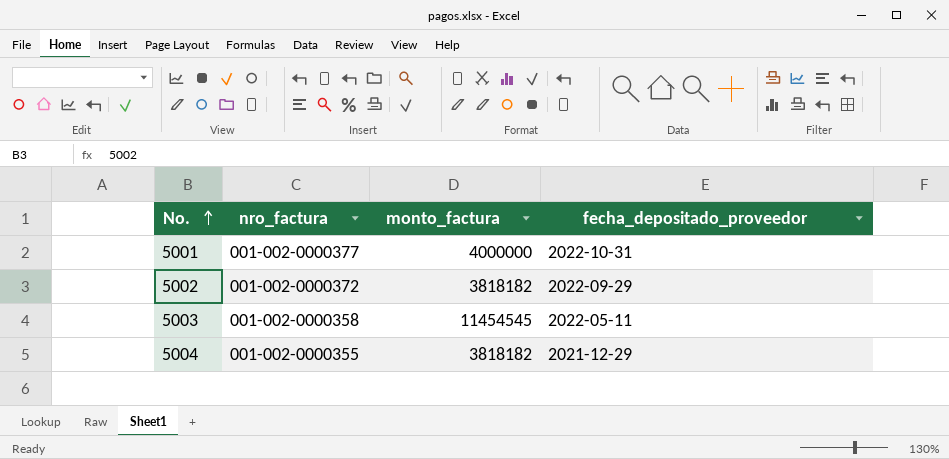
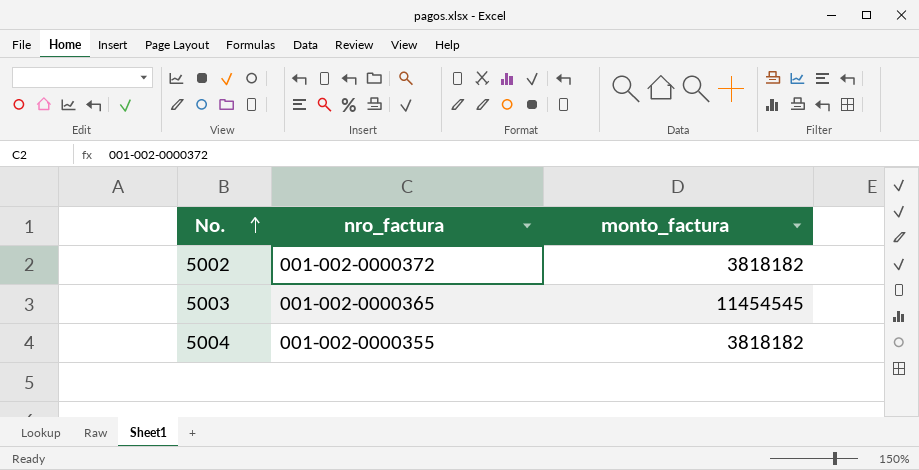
column fecha_depositado_proveedor | position: 4 -> none
row 5001: 001-002-0000377 | 4000000 | 2022-10-31 -> none
5003 | nro_factura: 001-002-0000358 -> 001-002-0000365

